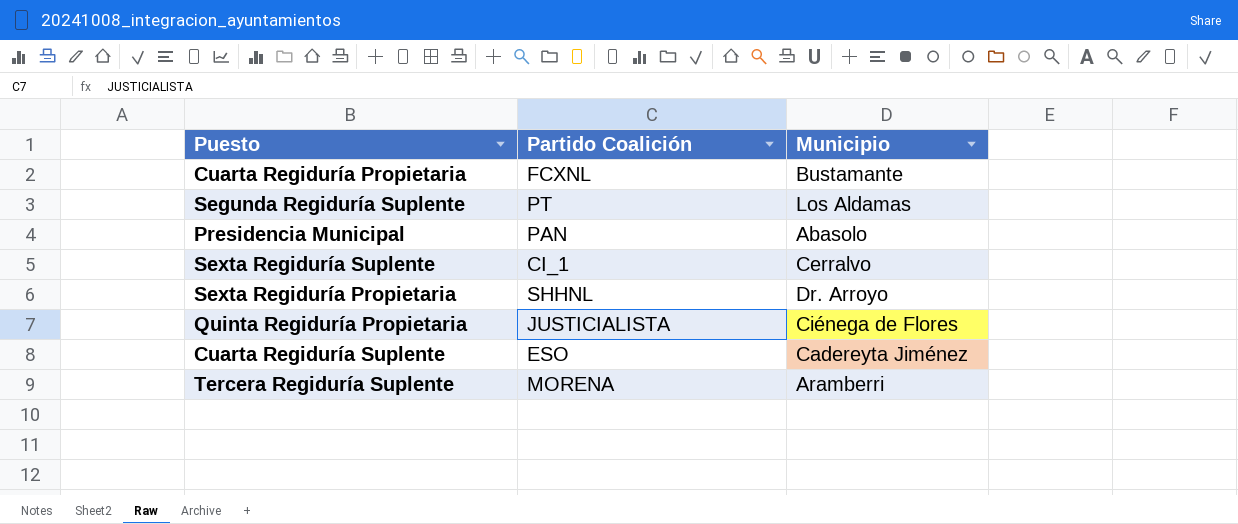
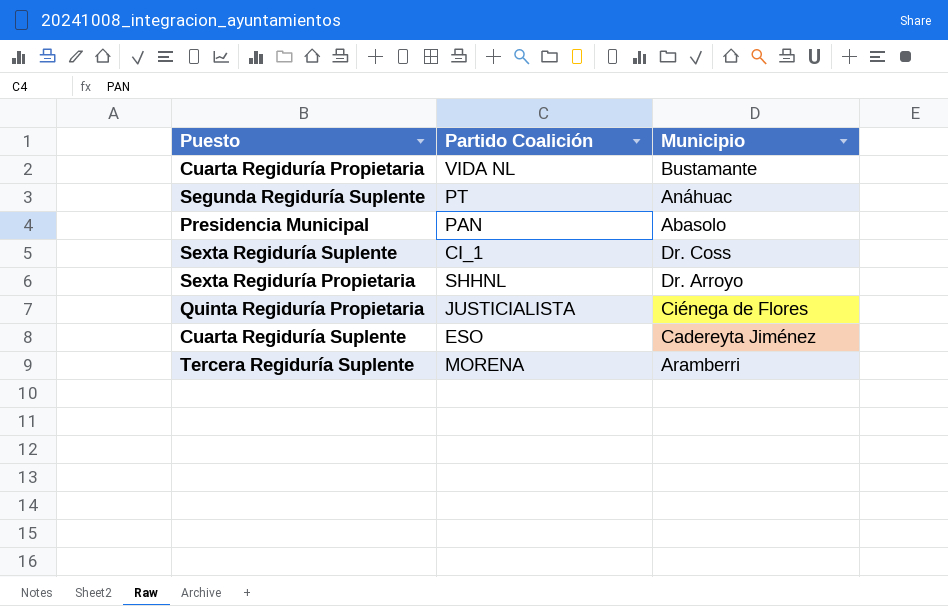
Cuarta Regiduría Propietaria | Partido Coalición: FCXNL -> VIDA NL
Segunda Regiduría Suplente | Municipio: Los Aldamas -> Anáhuac
Sexta Regiduría Suplente | Municipio: Cerralvo -> Dr. Coss

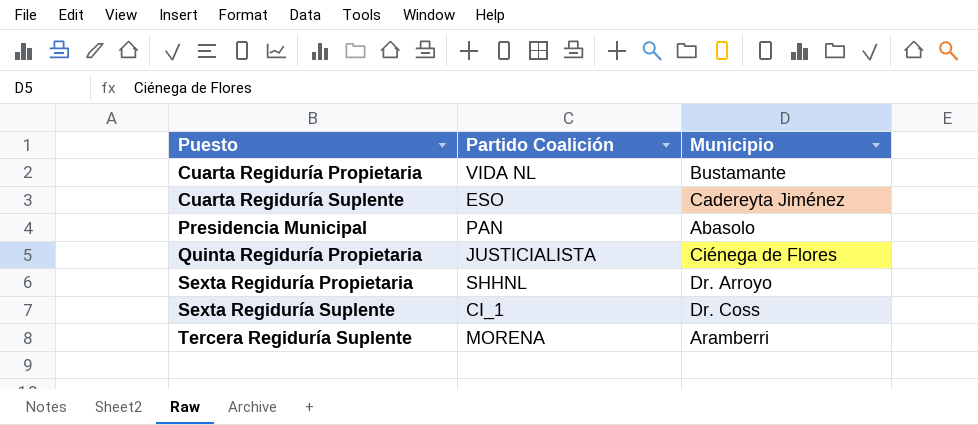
row order: none -> Puesto ascending
row Segunda Regiduría Suplente: PT | Anáhuac -> none

